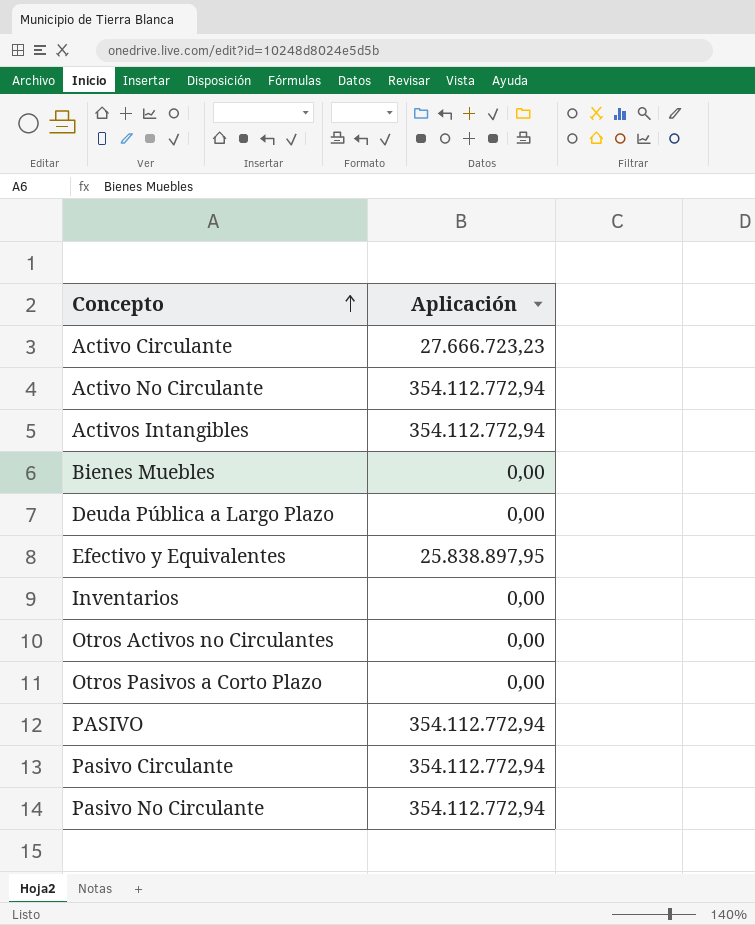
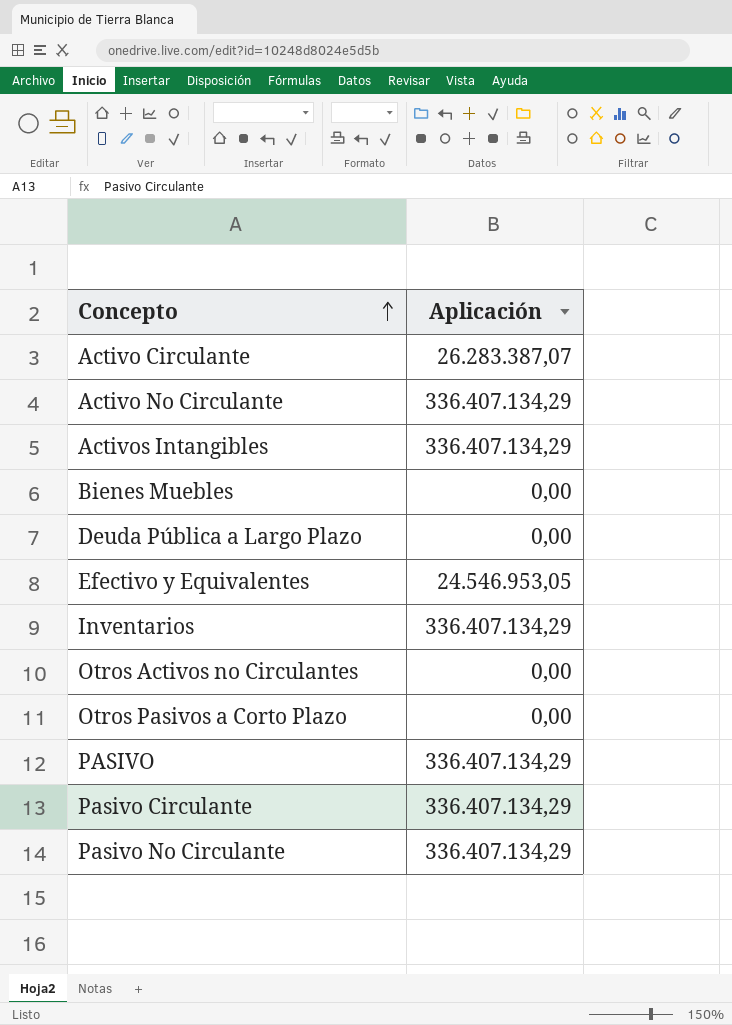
Activo Circulante | Aplicación: 27.666.723,23 -> 26.283.387,07
Activo No Circulante | Aplicación: 354.112.772,94 -> 336.407.134,29
Activos Intangibles | Aplicación: 354.112.772,94 -> 336.407.134,29
Efectivo y Equivalentes | Aplicación: 25.838.897,95 -> 24.546.953,05
Inventarios | Aplicación: 0,00 -> 336.407.134,29
PASIVO | Aplicación: 354.112.772,94 -> 336.407.134,29
Pasivo Circulante | Aplicación: 354.112.772,94 -> 336.407.134,29
Pasivo No Circulante | Aplicación: 354.112.772,94 -> 336.407.134,29

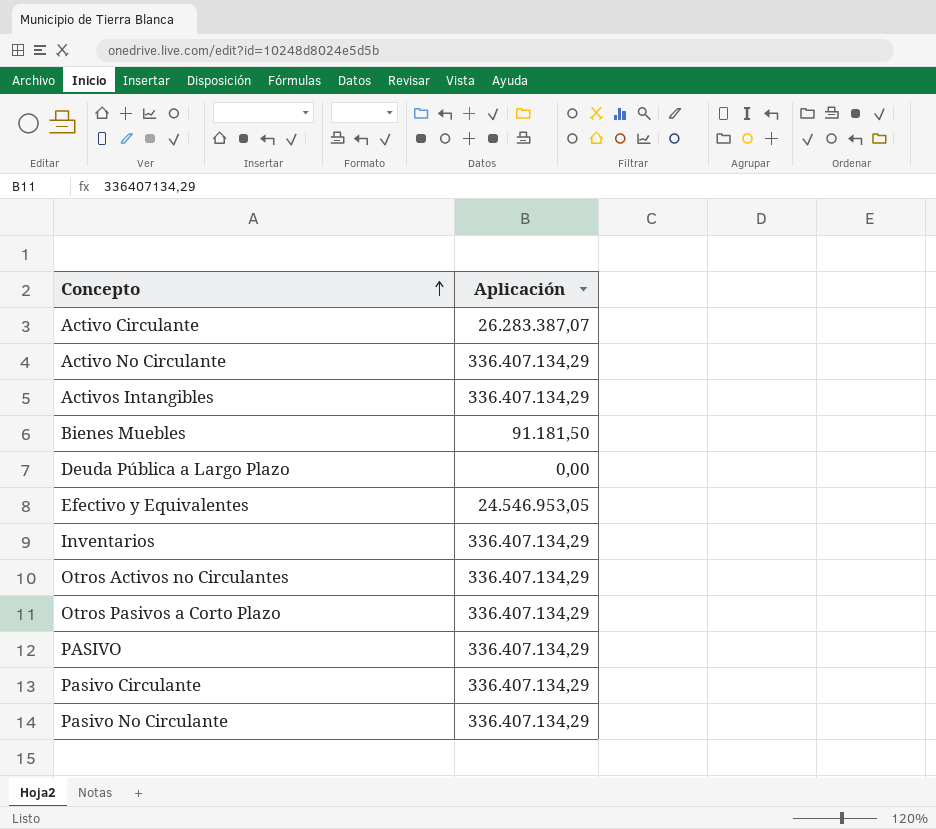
Bienes Muebles | Aplicación: 0,00 -> 91.181,50
Otros Activos no Circulantes | Aplicación: 0,00 -> 336.407.134,29
Otros Pasivos a Corto Plazo | Aplicación: 0,00 -> 336.407.134,29

